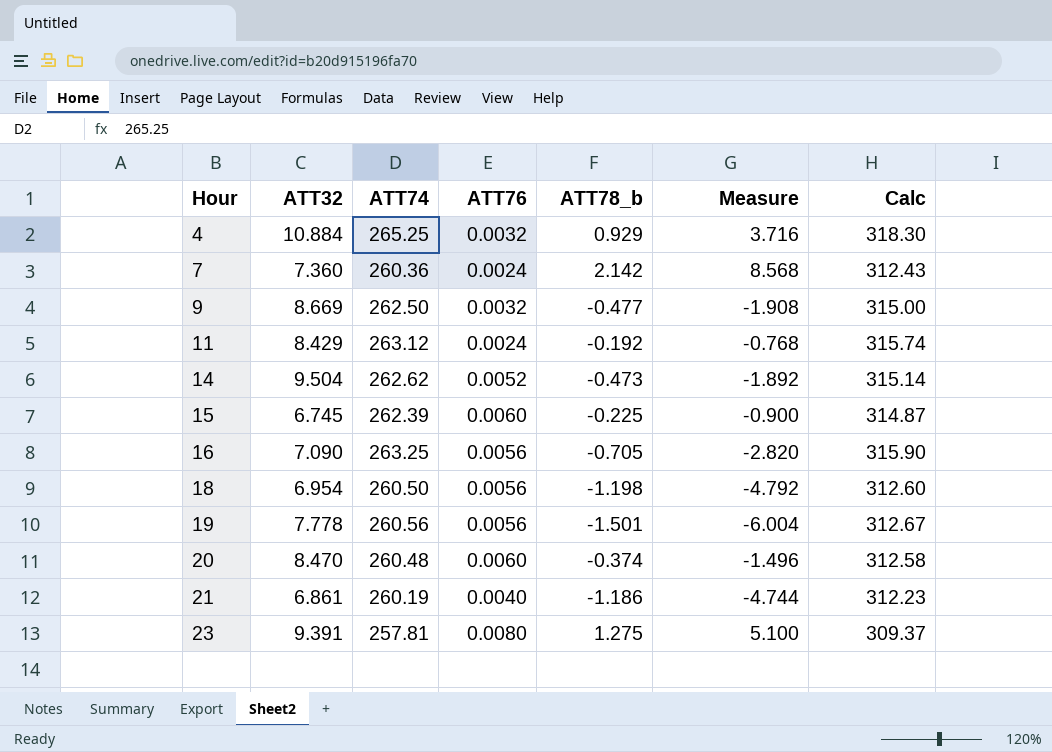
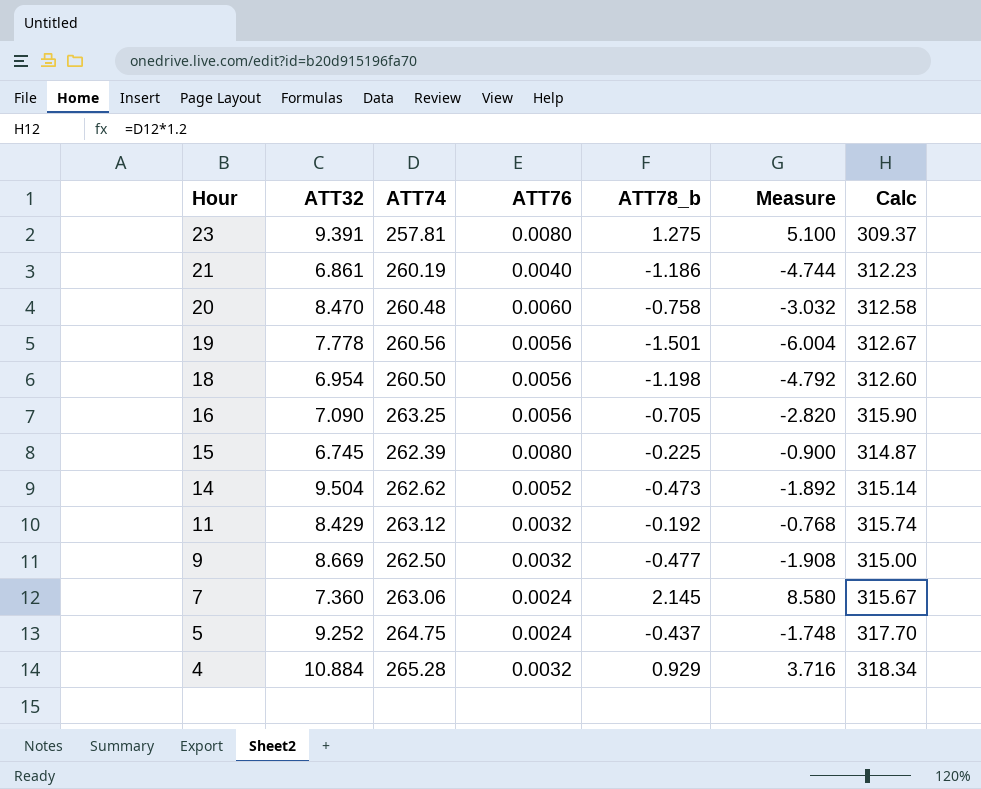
row order: Hour ascending -> Hour descending
20 | ATT78_b: -0.374 -> -0.758
20 | Measure: -1.496 -> -3.032
15 | ATT76: 0.0060 -> 0.0080
11 | ATT76: 0.0024 -> 0.0032
7 | ATT74: 260.36 -> 263.06
7 | ATT78_b: 2.142 -> 2.145
7 | Measure: 8.568 -> 8.580
7 | Calc: 312.43 -> 315.67
row 5: none -> 9.252 | 264.75 | 0.0024 | -0.437 | -1.748 | 317.70
4 | ATT74: 265.25 -> 265.28
4 | Calc: 318.30 -> 318.34

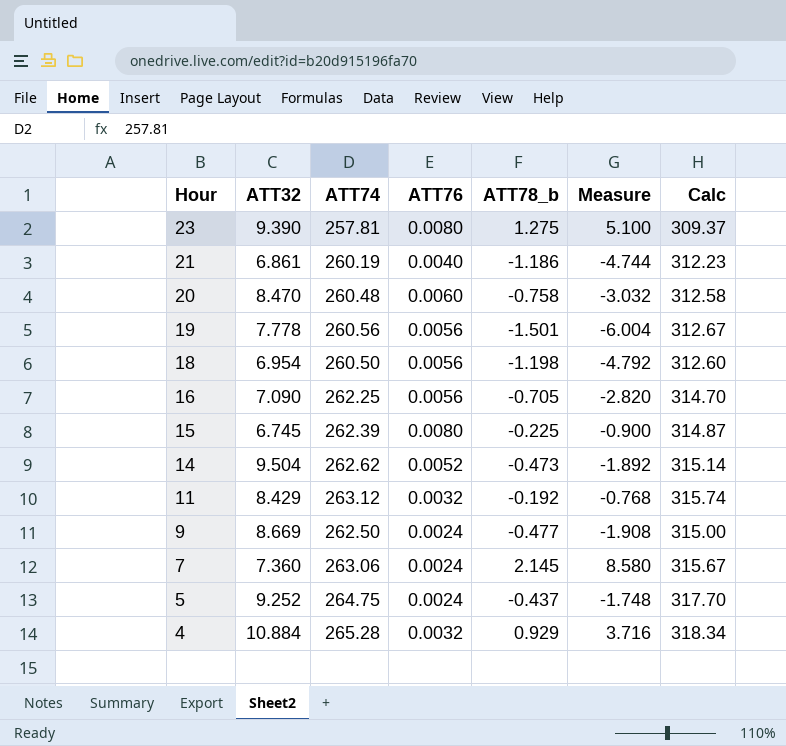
23 | ATT32: 9.391 -> 9.390
16 | ATT74: 263.25 -> 262.25
16 | Calc: 315.90 -> 314.70
9 | ATT76: 0.0032 -> 0.0024

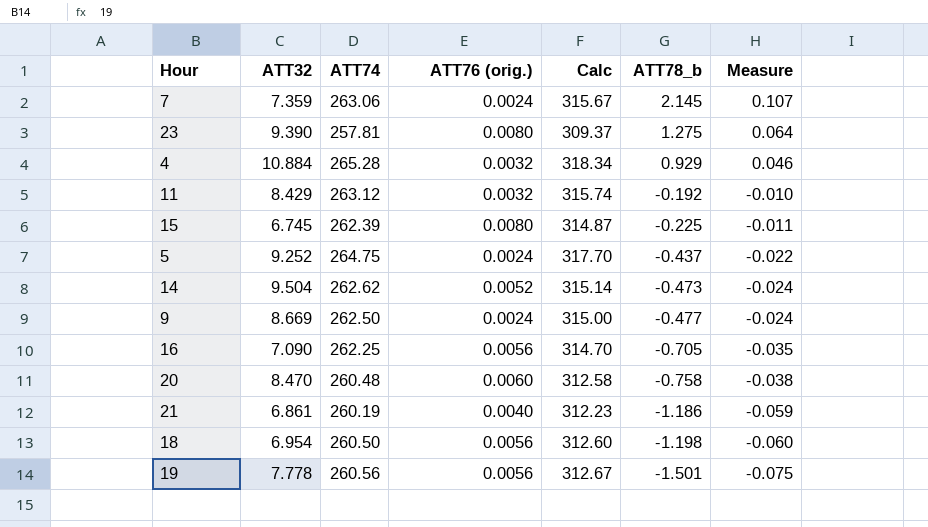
row order: Hour descending -> ATT78_b descending
column name: ATT76 -> ATT76 (orig.)
column Calc | position: 7 -> 5
column Measure | formula: [ATT78_b] * 4 -> [ATT78_b] * 0.05
7 | ATT32: 7.360 -> 7.359

